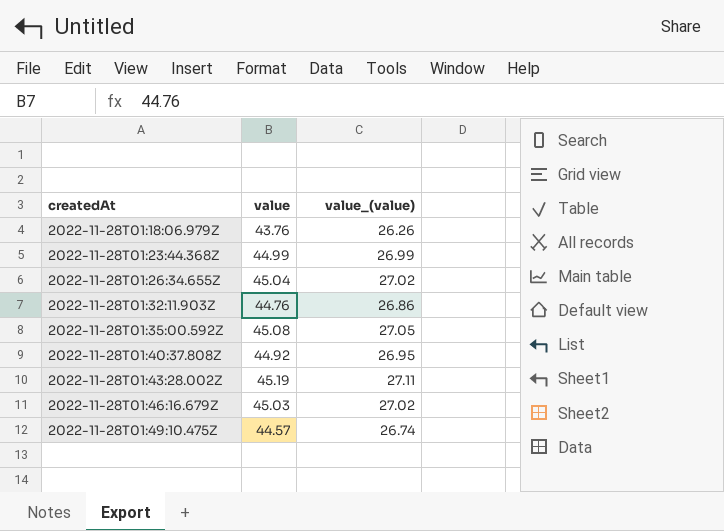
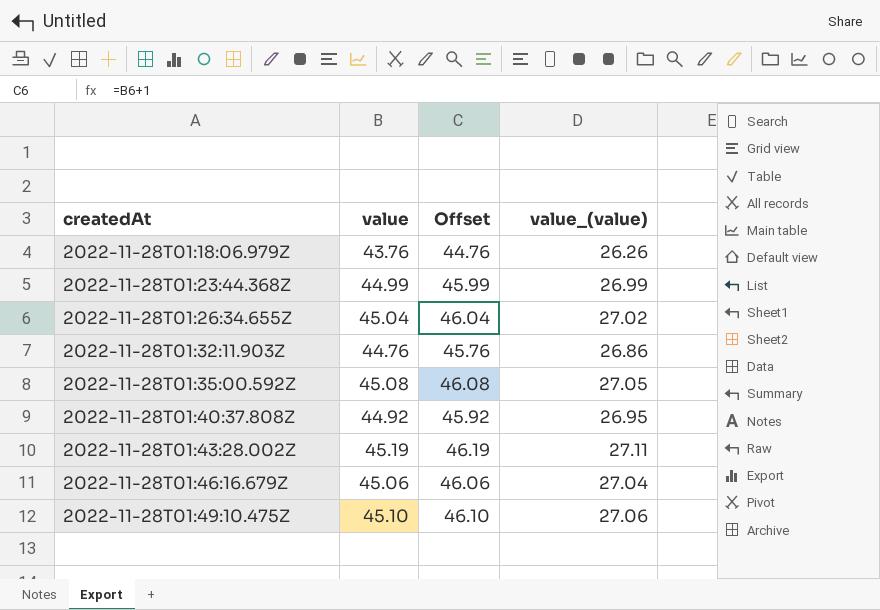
column Offset | formula: none -> [value] + 1
2022-11-28T01:46:16.679Z | value: 45.03 -> 45.06
2022-11-28T01:46:16.679Z | value_(value): 27.02 -> 27.04
2022-11-28T01:49:10.475Z | value: 44.57 -> 45.10
2022-11-28T01:49:10.475Z | value_(value): 26.74 -> 27.06

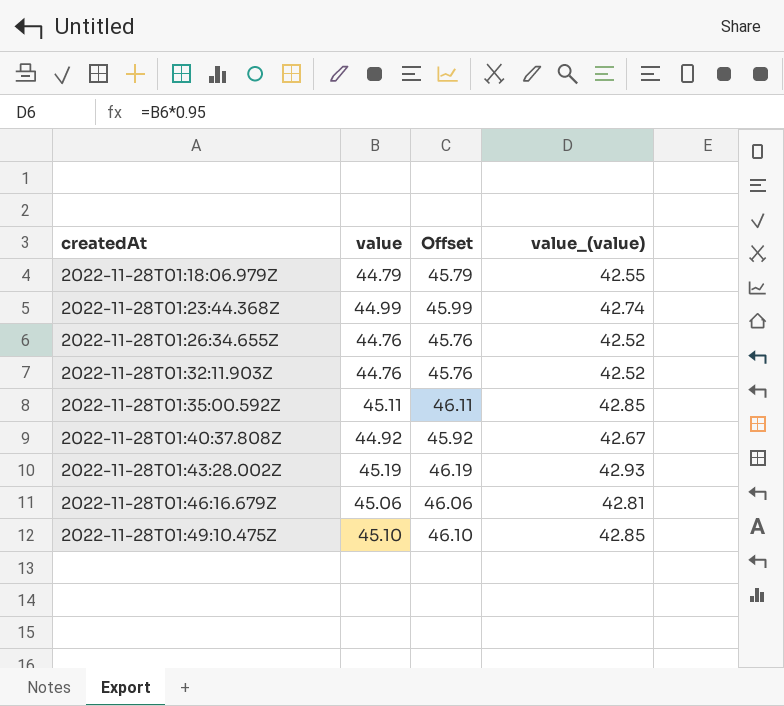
column value_(value) | formula: [value] * 0.6 -> [value] * 0.95
2022-11-28T01:18:06.979Z | value: 43.76 -> 44.79
2022-11-28T01:18:06.979Z | Offset: 44.76 -> 45.79
2022-11-28T01:26:34.655Z | value: 45.04 -> 44.76
2022-11-28T01:26:34.655Z | Offset: 46.04 -> 45.76
2022-11-28T01:35:00.592Z | value: 45.08 -> 45.11
2022-11-28T01:35:00.592Z | Offset: 46.08 -> 46.11

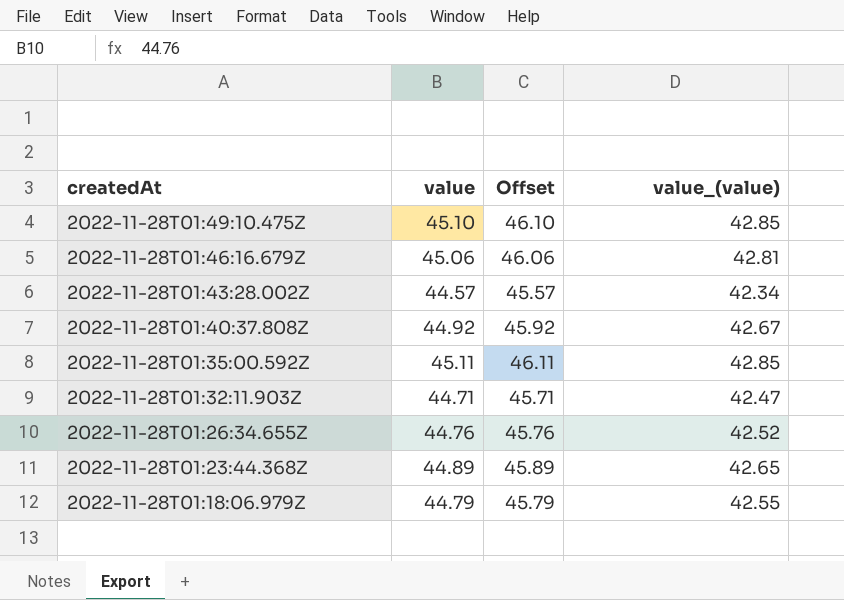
row order: createdAt ascending -> createdAt descending
2022-11-28T01:43:28.002Z | value: 45.19 -> 44.57
2022-11-28T01:43:28.002Z | Offset: 46.19 -> 45.57
2022-11-28T01:43:28.002Z | value_(value): 42.93 -> 42.34
2022-11-28T01:32:11.903Z | value: 44.76 -> 44.71
2022-11-28T01:32:11.903Z | Offset: 45.76 -> 45.71
2022-11-28T01:32:11.903Z | value_(value): 42.52 -> 42.47
2022-11-28T01:23:44.368Z | value: 44.99 -> 44.89
2022-11-28T01:23:44.368Z | Offset: 45.99 -> 45.89
2022-11-28T01:23:44.368Z | value_(value): 42.74 -> 42.65

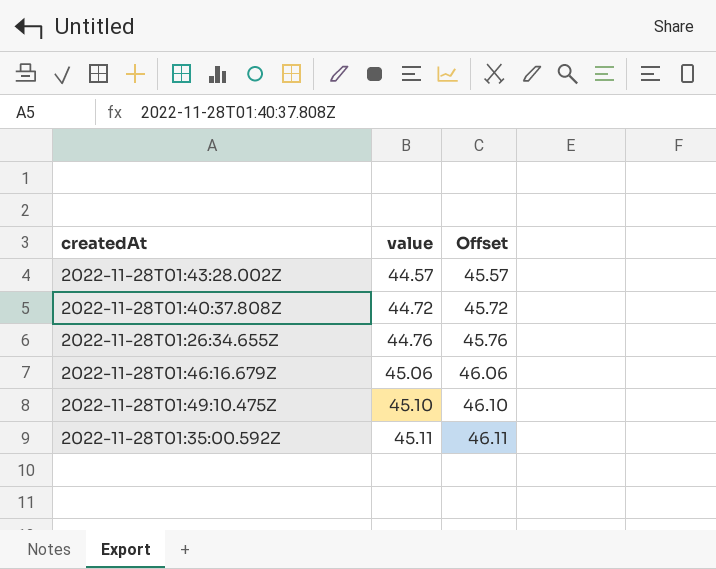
row order: createdAt descending -> value ascending
column value_(value) | formula: [value] * 0.95 -> none
row 2022-11-28T01:32:11.903Z: 44.71 | 45.71 | 42.47 -> none
row 2022-11-28T01:23:44.368Z: 44.89 | 45.89 | 42.65 -> none
row 2022-11-28T01:18:06.979Z: 44.79 | 45.79 | 42.55 -> none
2022-11-28T01:40:37.808Z | value: 44.92 -> 44.72
2022-11-28T01:40:37.808Z | Offset: 45.92 -> 45.72

